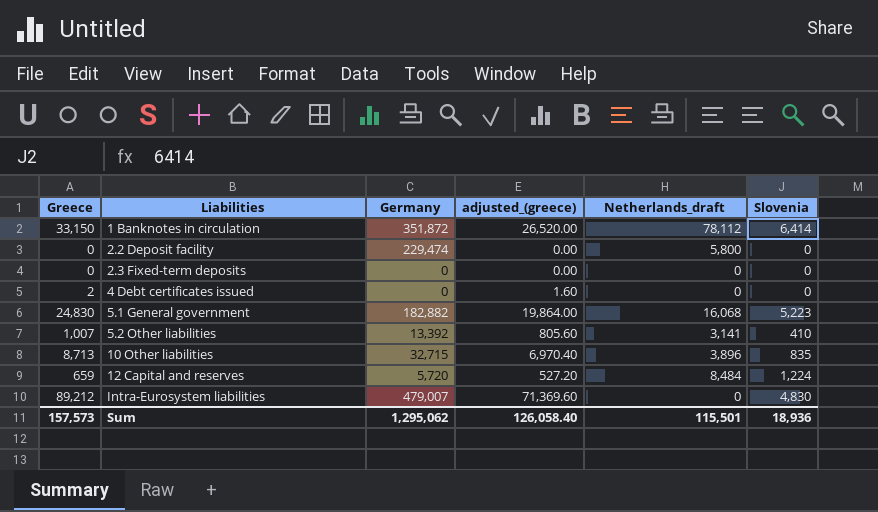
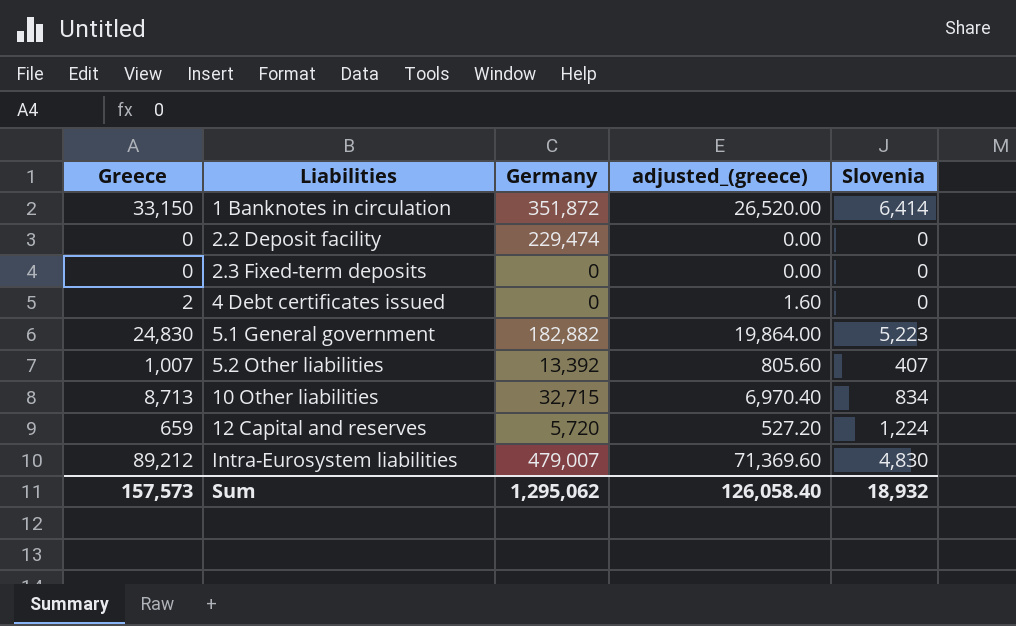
column Netherlands_draft | position: 5 -> none
5.2 Other liabilities | Slovenia: 410 -> 407
10 Other liabilities | Slovenia: 835 -> 834
Sum | Slovenia: 18,936 -> 18,932

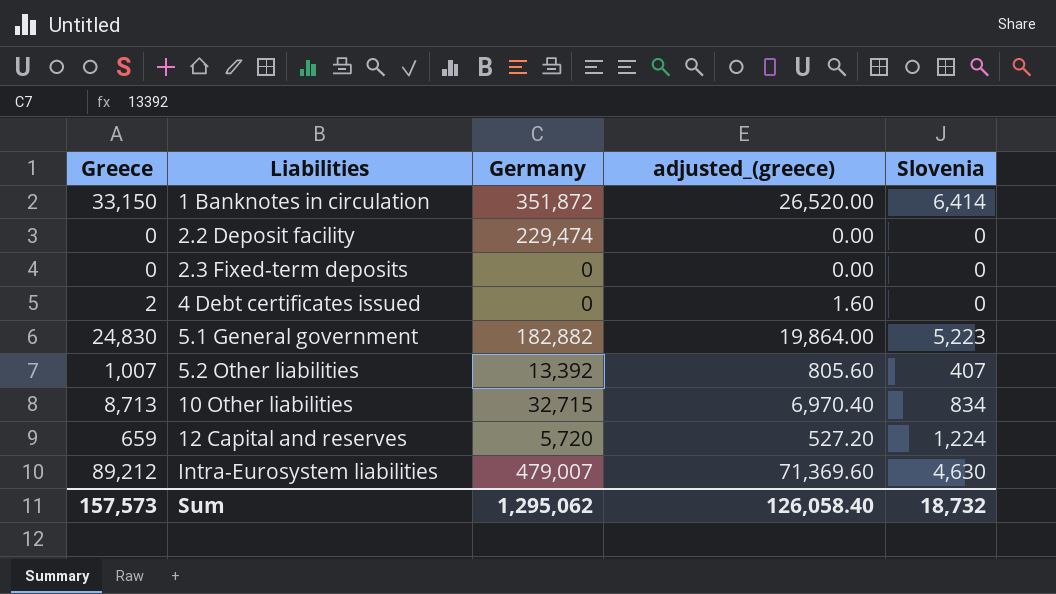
Intra-Eurosystem liabilities | Slovenia: 4,830 -> 4,630
Sum | Slovenia: 18,932 -> 18,732

